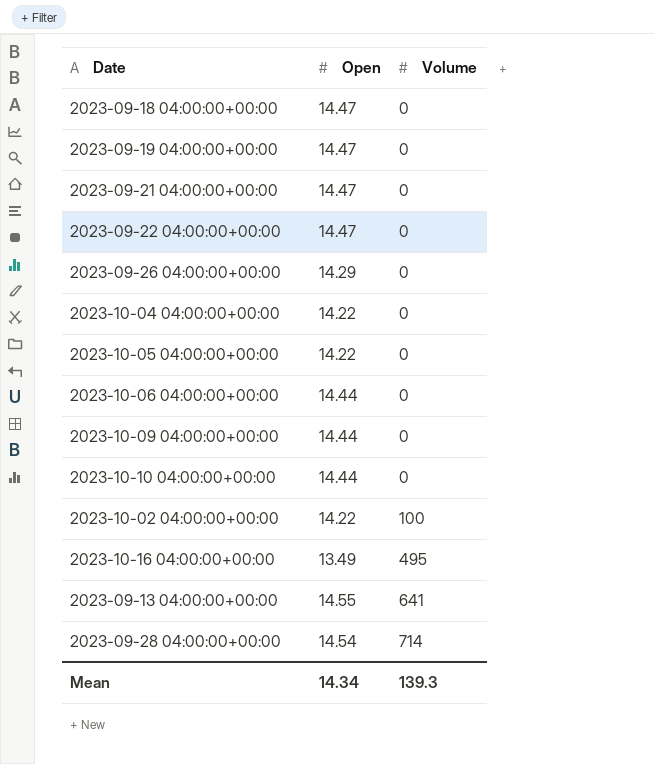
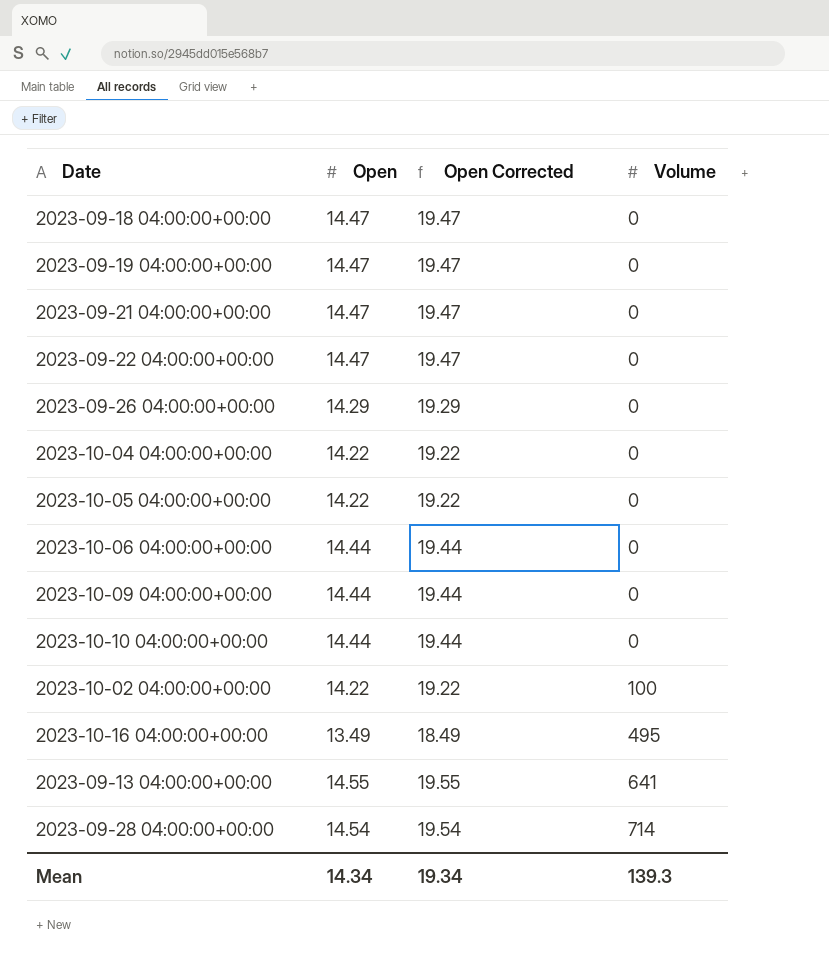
column Open Corrected | formula: none -> [Open] + 5

